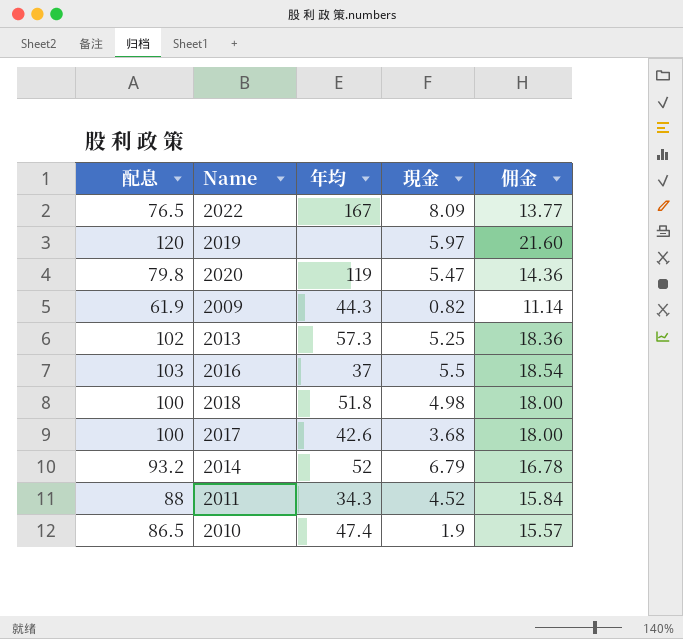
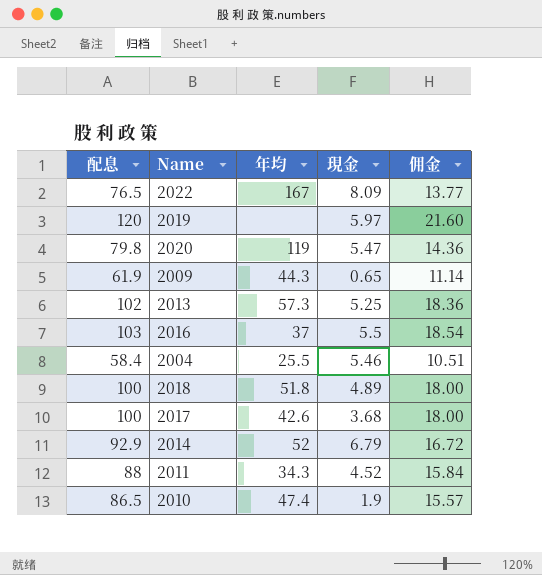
2009 | 現金: 0.82 -> 0.65
row 2004: none -> 58.4 | 25.5 | 5.46 | 10.51
2018 | 現金: 4.98 -> 4.89
2014 | 配息: 93.2 -> 92.9
2014 | 佣金: 16.78 -> 16.72

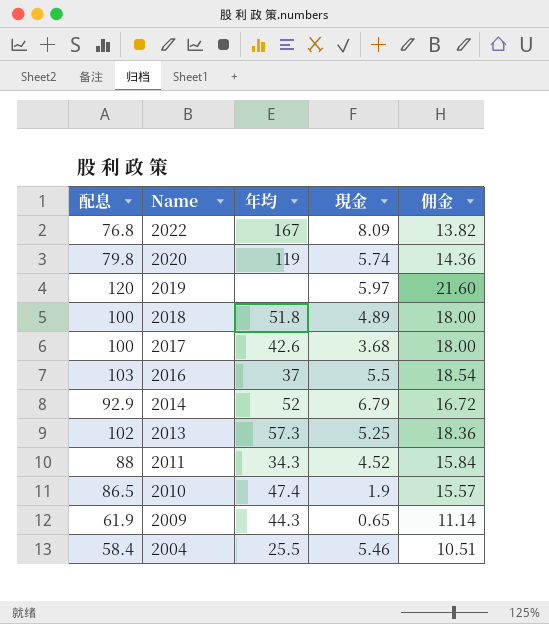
row order: none -> Name descending
2022 | 配息: 76.5 -> 76.8
2022 | 佣金: 13.77 -> 13.82
2020 | 現金: 5.47 -> 5.74

